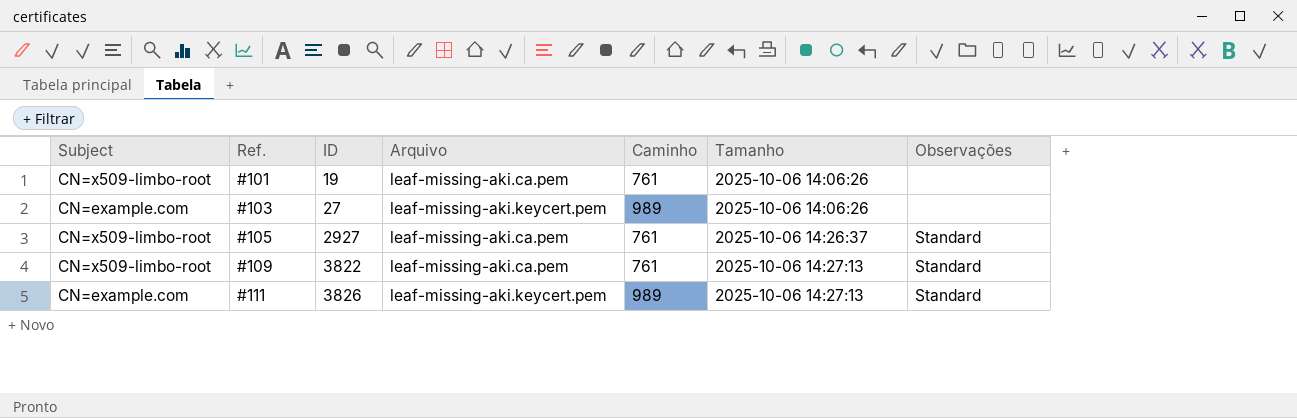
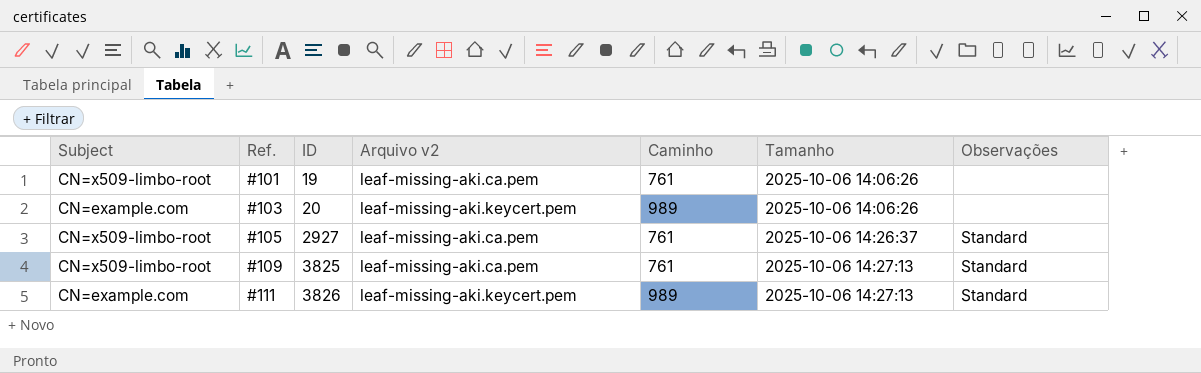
column name: Arquivo -> Arquivo v2
#103 | ID: 27 -> 20
#109 | ID: 3822 -> 3825

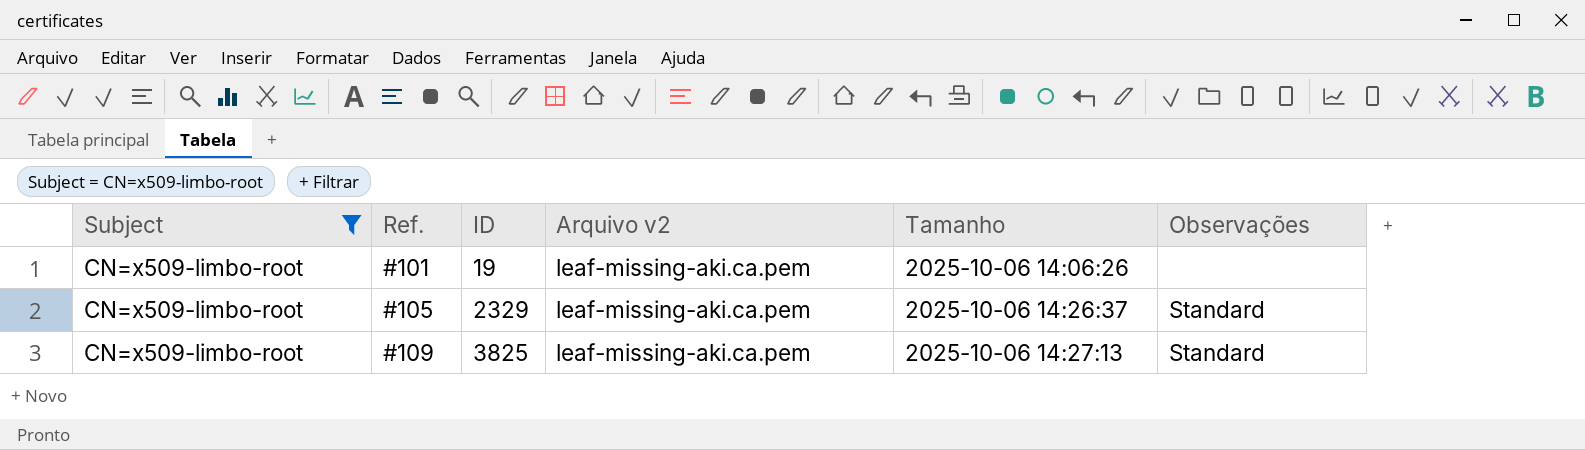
filter: none -> Subject = CN=x509-limbo-root
column Caminho | position: 5 -> none
#105 | ID: 2927 -> 2329

